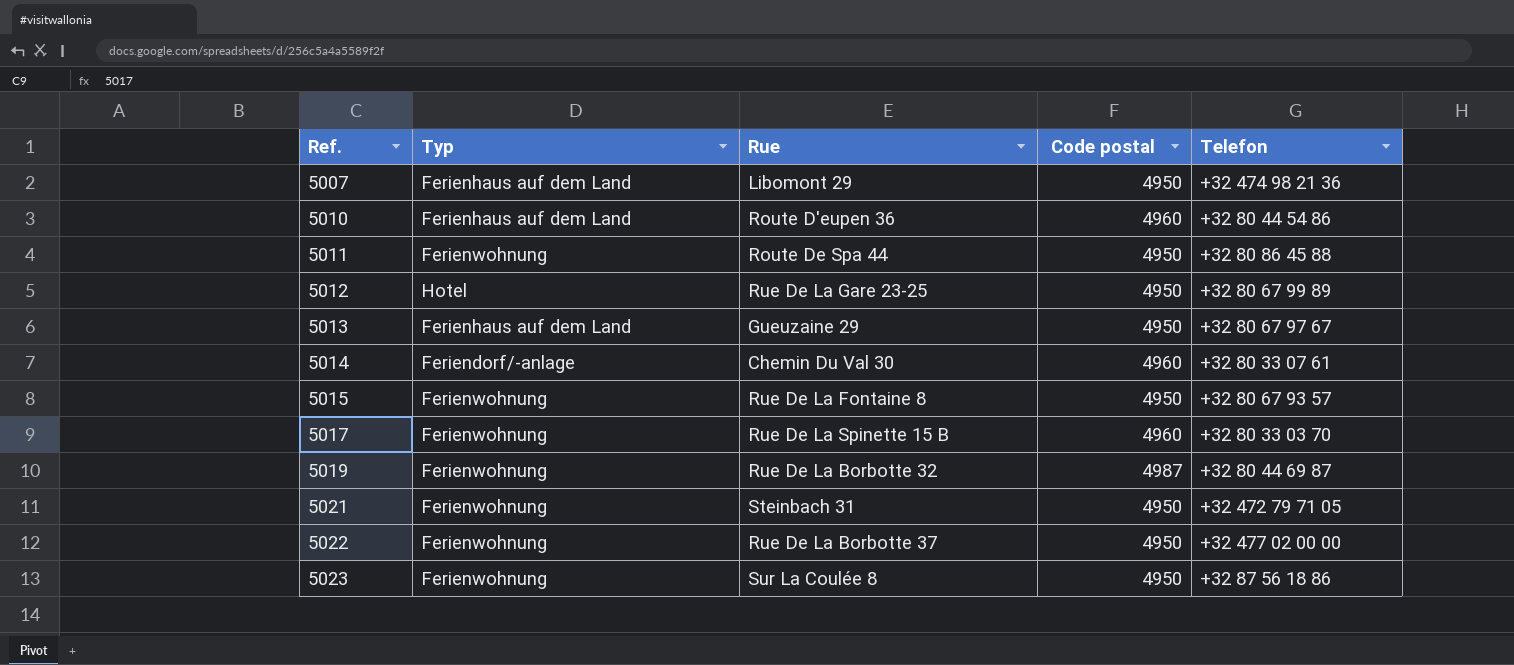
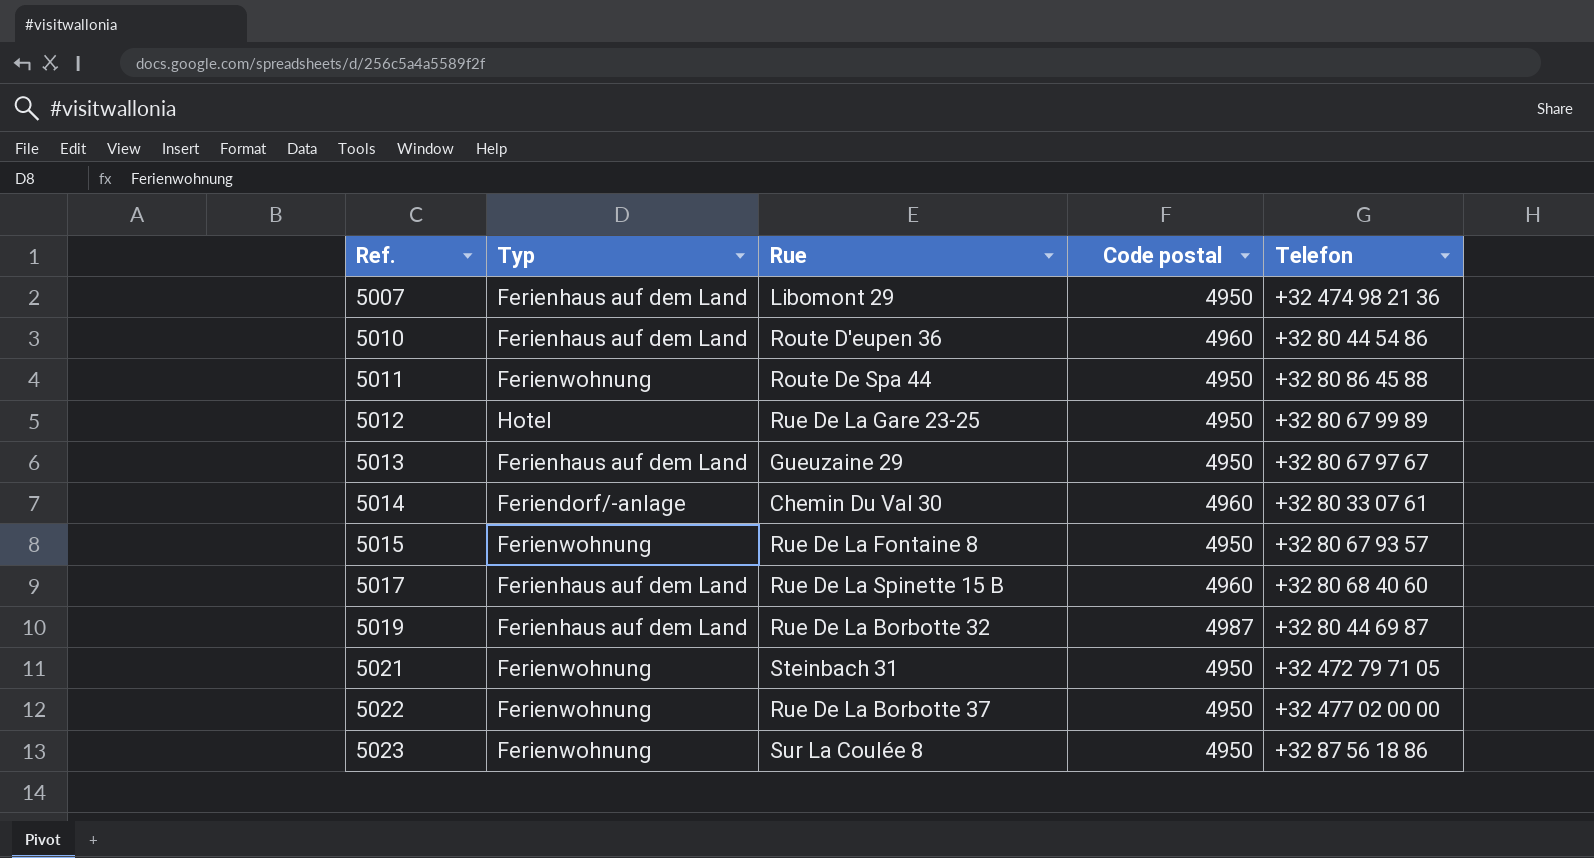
5017 | Typ: Ferienwohnung -> Ferienhaus auf dem Land
5017 | Telefon: +32 80 33 03 70 -> +32 80 68 40 60
5019 | Typ: Ferienwohnung -> Ferienhaus auf dem Land

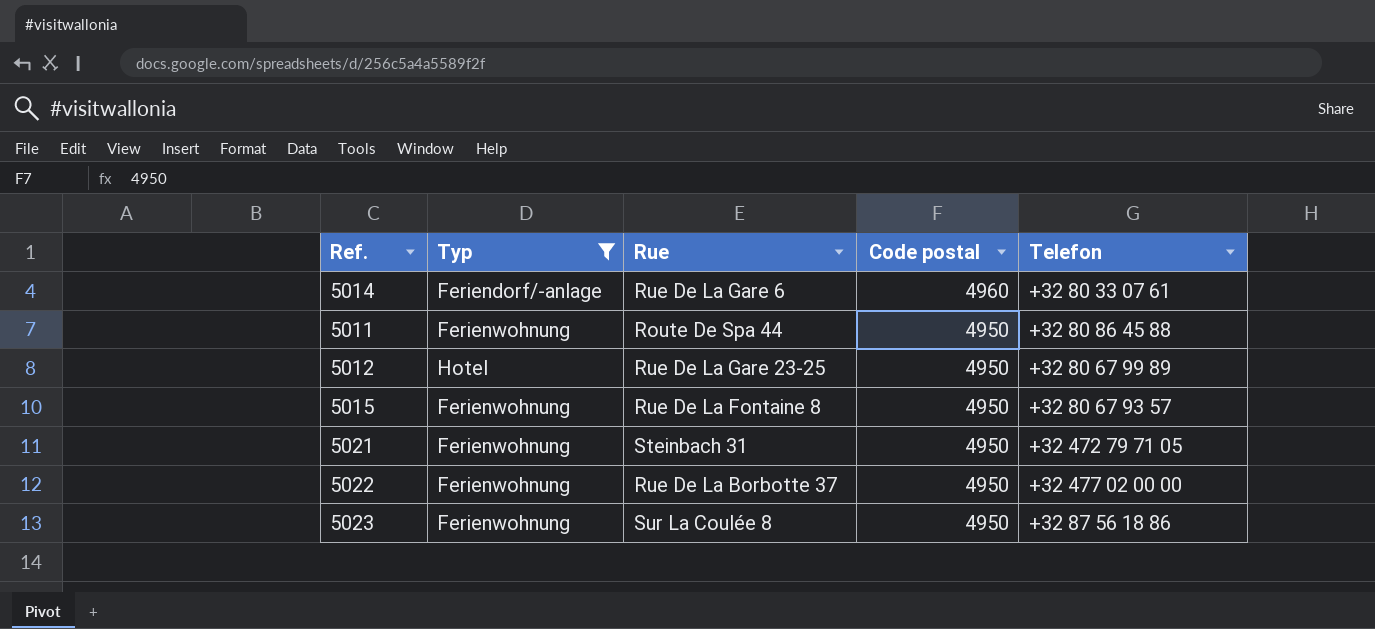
filter: none -> Typ != Ferienhaus auf dem Land
row order: Ref. ascending -> Code postal descending
5014 | Rue: Chemin Du Val 30 -> Rue De La Gare 6

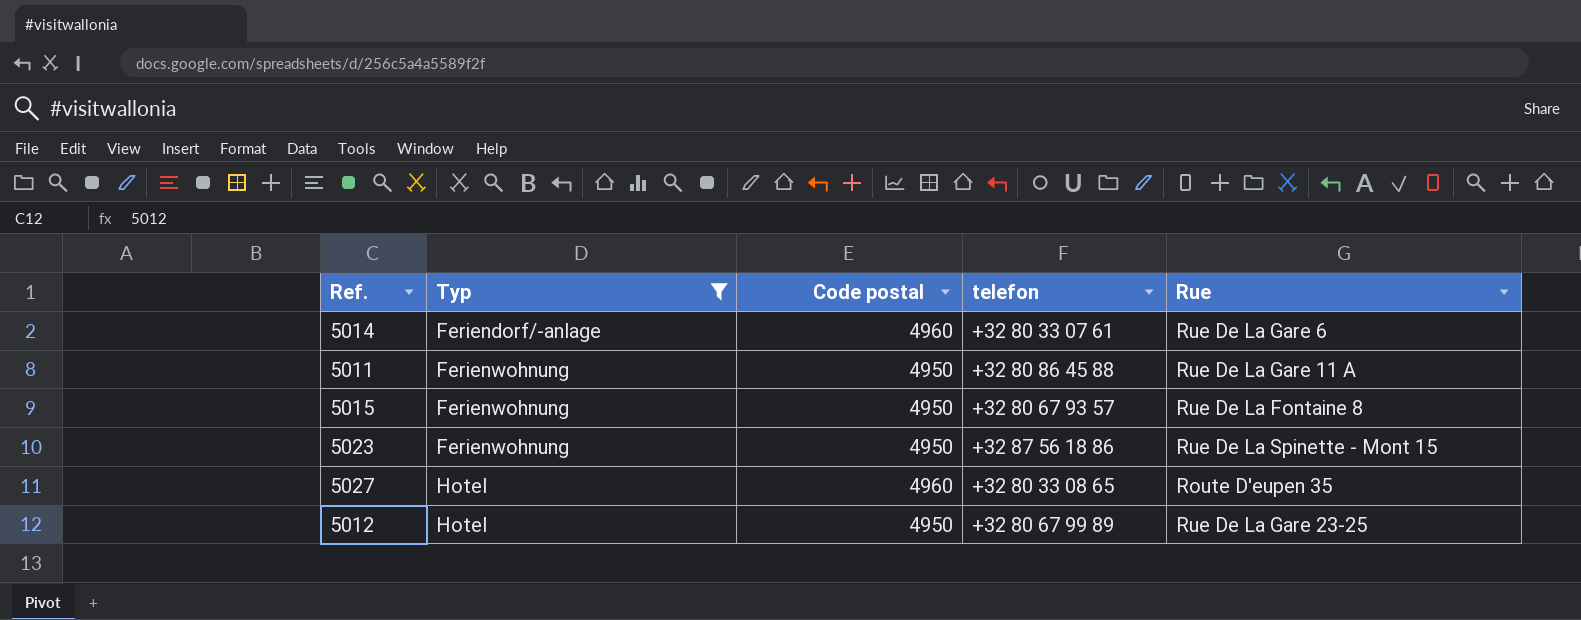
row order: Code postal descending -> Typ ascending
column name: Telefon -> telefon
column Rue | position: 3 -> 5
row 5021: Ferienwohnung | Steinbach 31 | 4950 | +32 472 79 71 05 -> none
row 5022: Ferienwohnung | Rue De La Borbotte 37 | 4950 | +32 477 02 00 00 -> none
5011 | Rue: Route De Spa 44 -> Rue De La Gare 11 A
5023 | Rue: Sur La Coulée 8 -> Rue De La Spinette - Mont 15
row 5027: none -> Hotel | 4960 | +32 80 33 08 65 | Route D'eupen 35

